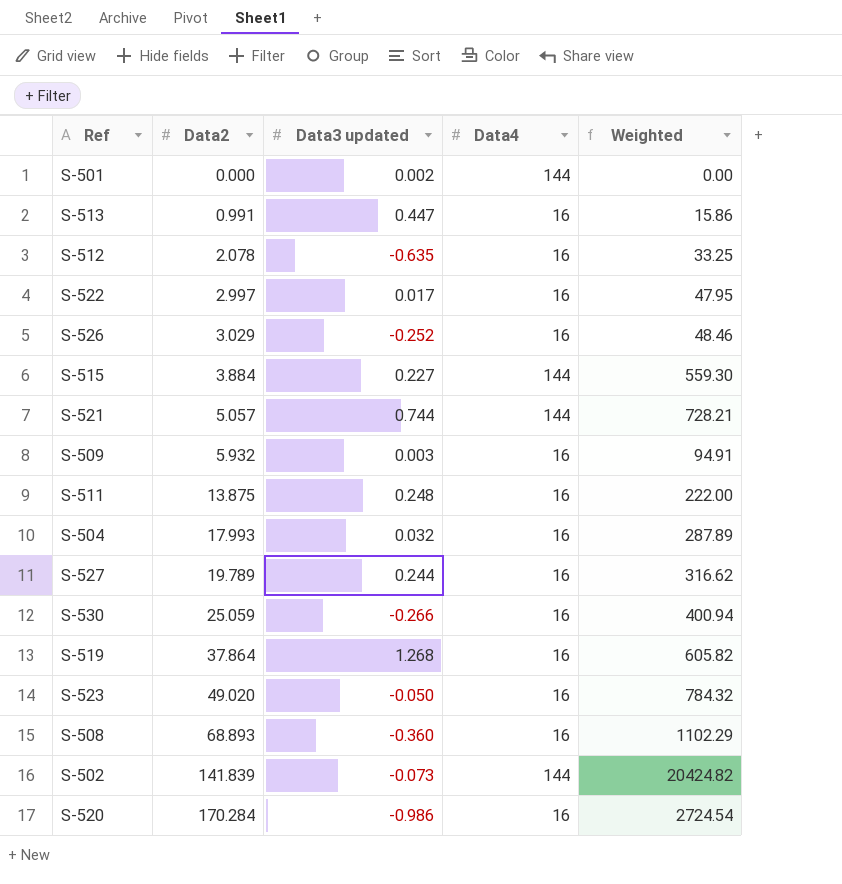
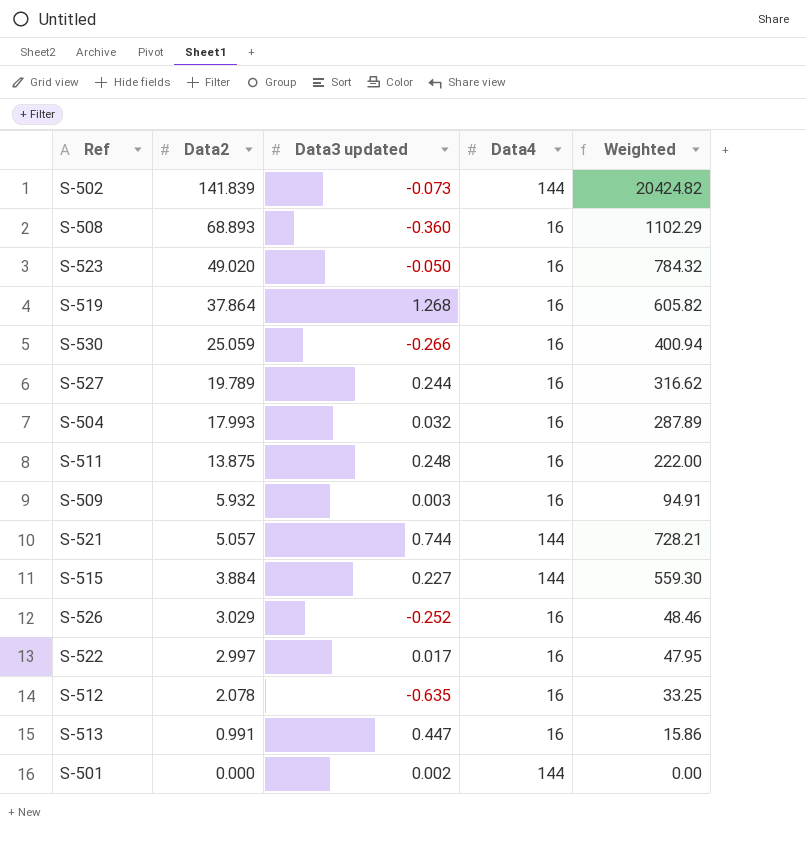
row order: Data2 ascending -> Data2 descending
row S-520: 170.284 | -0.986 | 16 | 2724.54 -> none

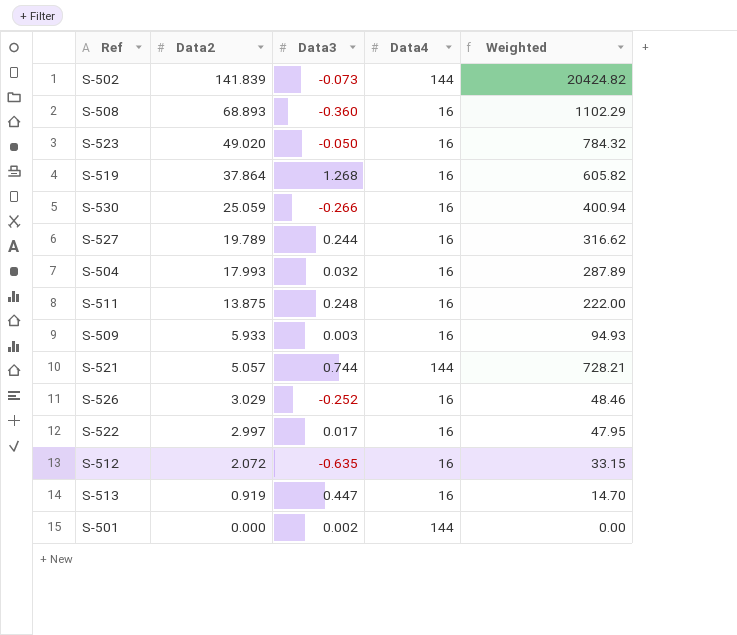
column name: Data3 updated -> Data3
row S-515: 3.884 | 0.227 | 144 | 559.30 -> none
S-509 | Data2: 5.932 -> 5.933
S-509 | Weighted: 94.91 -> 94.93
S-512 | Data2: 2.078 -> 2.072
S-512 | Weighted: 33.25 -> 33.15
S-513 | Data2: 0.991 -> 0.919
S-513 | Weighted: 15.86 -> 14.70

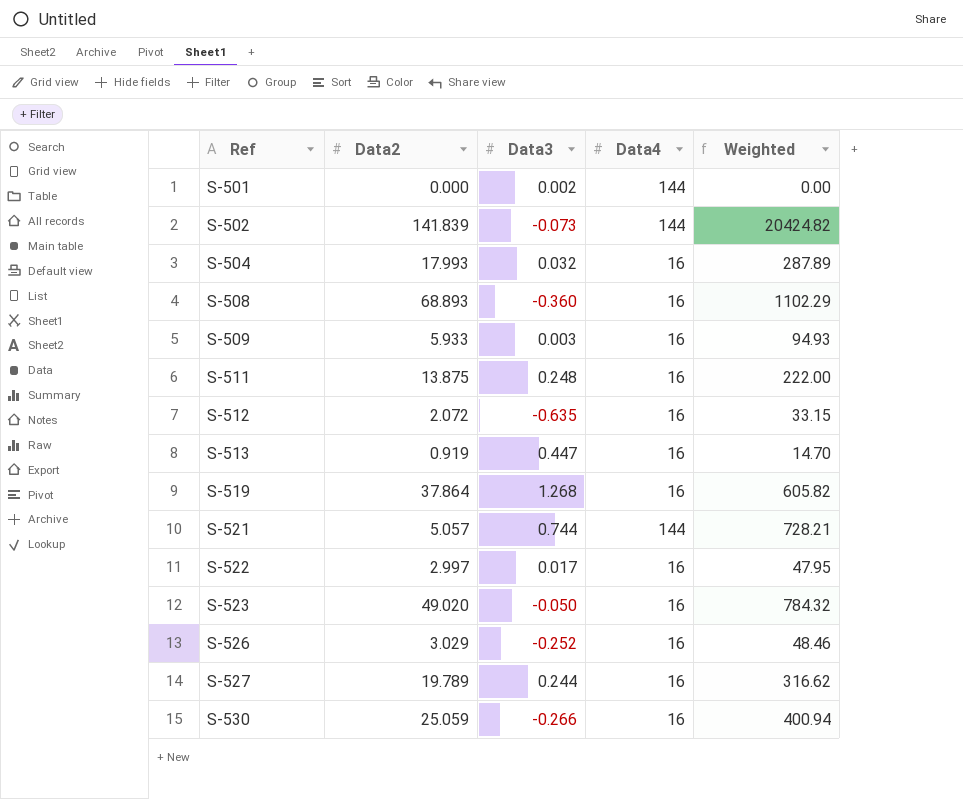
row order: Data2 descending -> Ref ascending

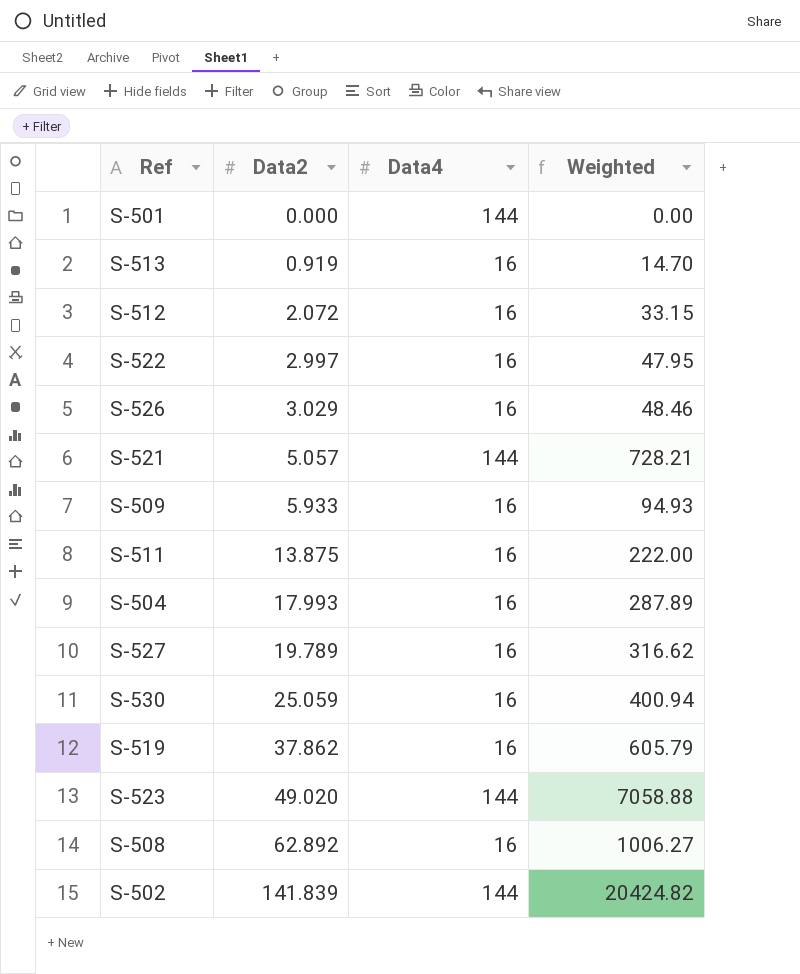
row order: Ref ascending -> Data2 ascending
column Data3 | position: 3 -> none
S-519 | Data2: 37.864 -> 37.862
S-519 | Weighted: 605.82 -> 605.79
S-523 | Data4: 16 -> 144
S-523 | Weighted: 784.32 -> 7058.88
S-508 | Data2: 68.893 -> 62.892
S-508 | Weighted: 1102.29 -> 1006.27

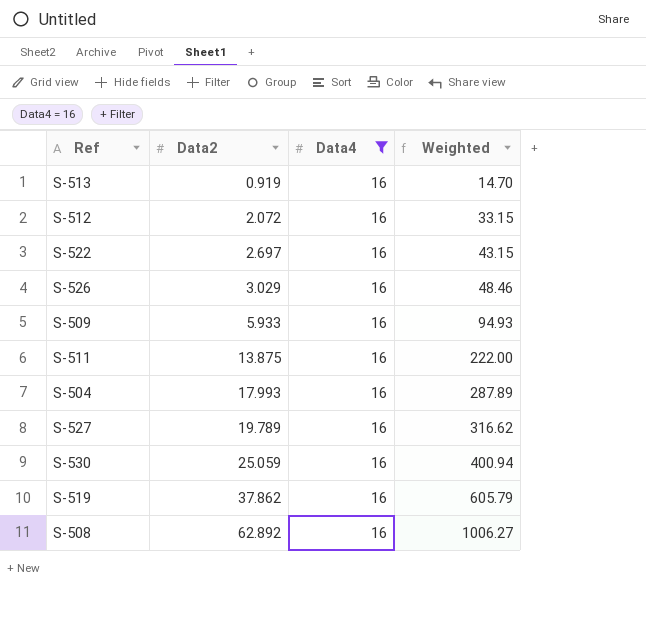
filter: none -> Data4 = 16
S-522 | Data2: 2.997 -> 2.697
S-522 | Weighted: 47.95 -> 43.15

